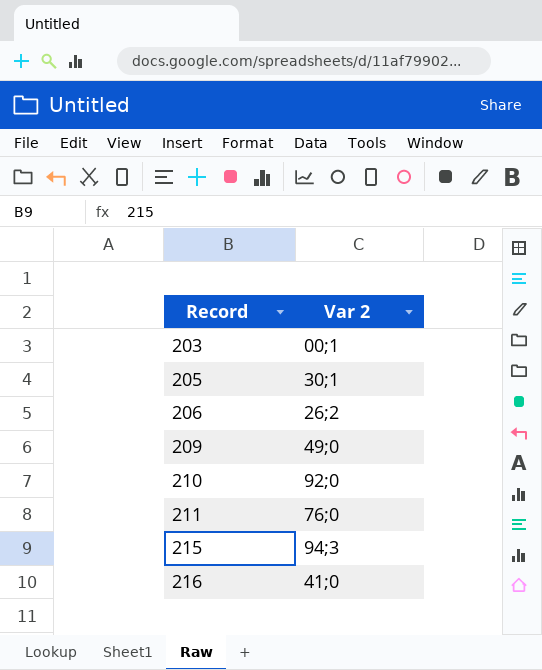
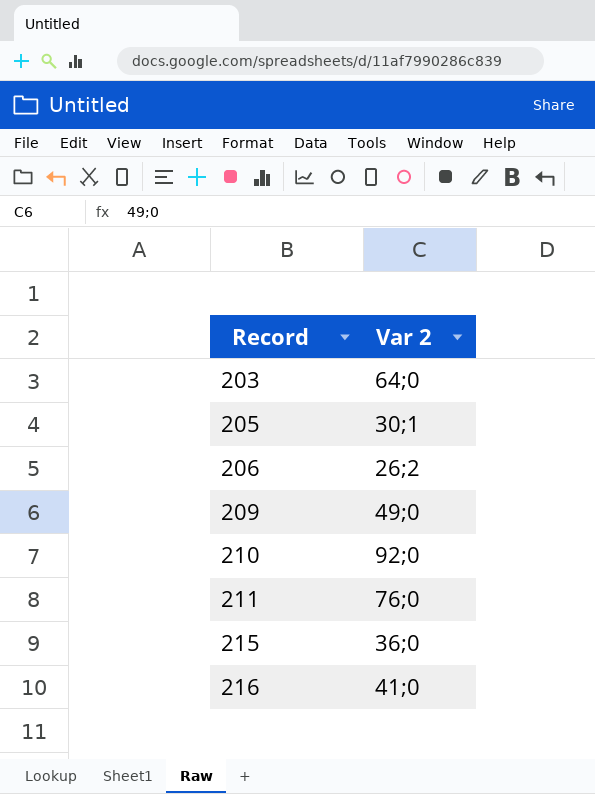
203 | Var 2: 00;1 -> 64;0
215 | Var 2: 94;3 -> 36;0

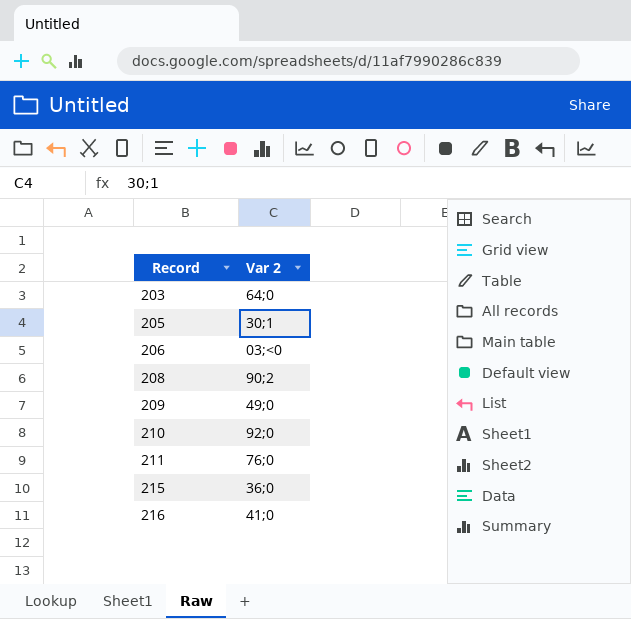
206 | Var 2: 26;2 -> 03;<0
row 208: none -> 90;2

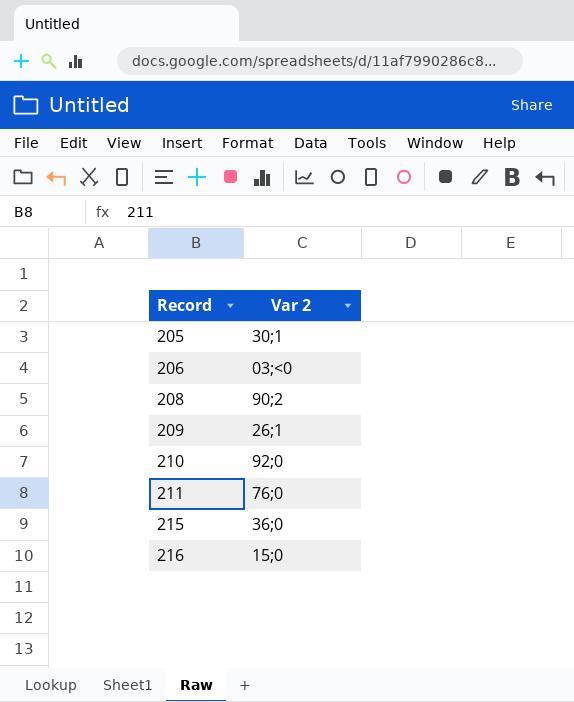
row 203: 64;0 -> none
209 | Var 2: 49;0 -> 26;1
216 | Var 2: 41;0 -> 15;0

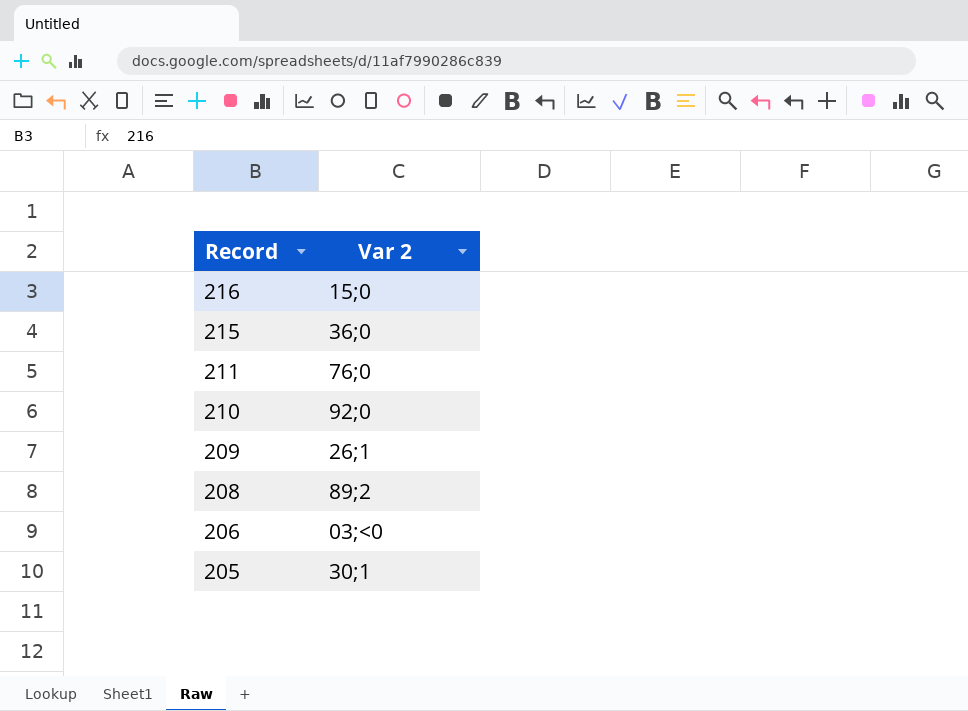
row order: Record ascending -> Record descending
208 | Var 2: 90;2 -> 89;2

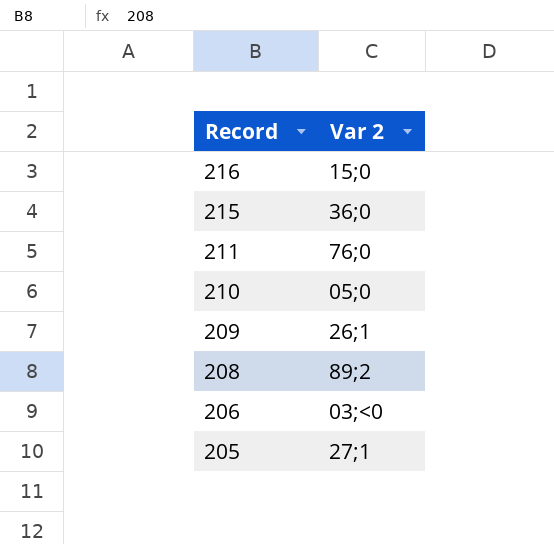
210 | Var 2: 92;0 -> 05;0
205 | Var 2: 30;1 -> 27;1

